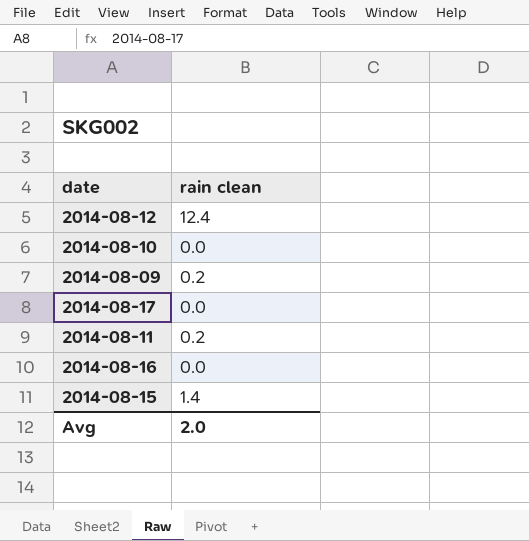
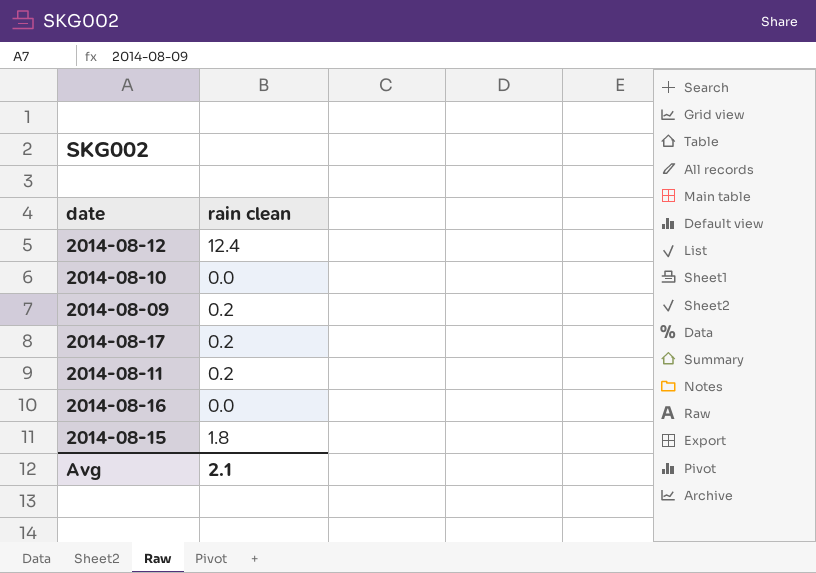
2014-08-17 | rain clean: 0.0 -> 0.2
2014-08-15 | rain clean: 1.4 -> 1.8
Avg | rain clean: 2.0 -> 2.1

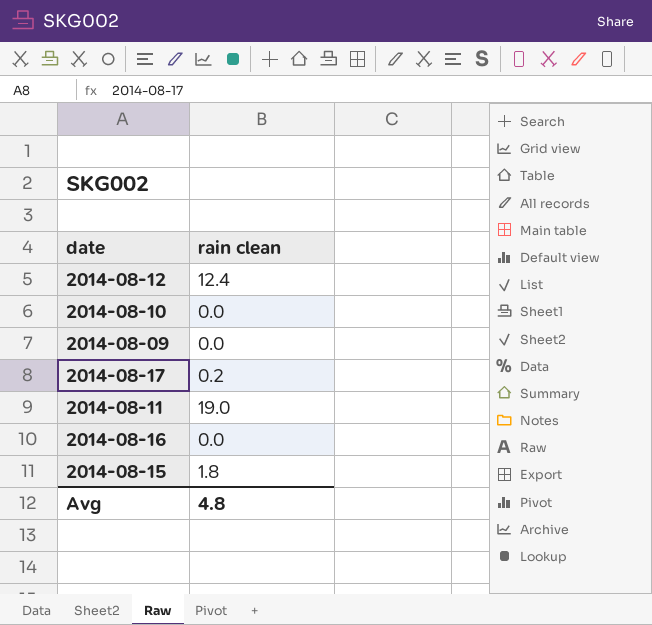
2014-08-09 | rain clean: 0.2 -> 0.0
2014-08-11 | rain clean: 0.2 -> 19.0
Avg | rain clean: 2.1 -> 4.8

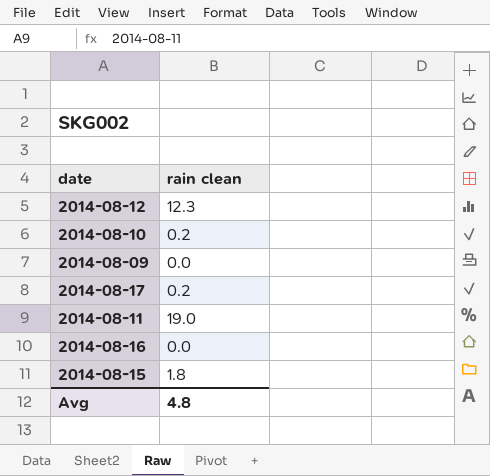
2014-08-12 | rain clean: 12.4 -> 12.3
2014-08-10 | rain clean: 0.0 -> 0.2

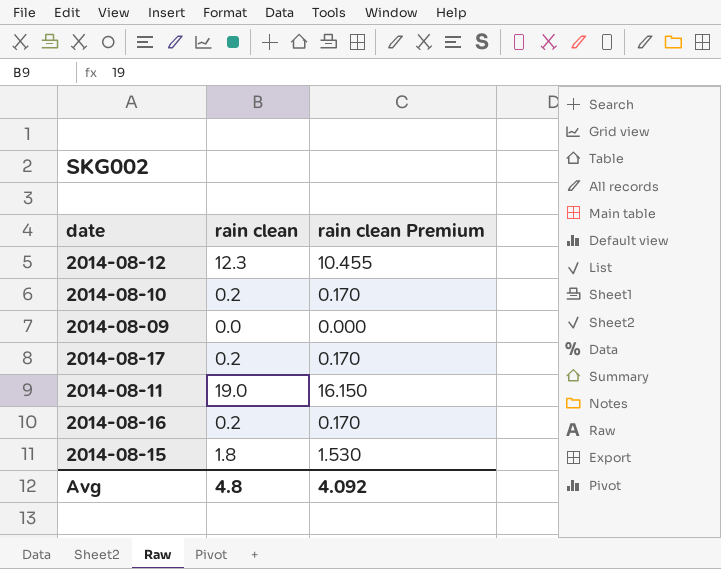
column rain clean Premium | formula: none -> [rain clean] * 0.85
2014-08-16 | rain clean: 0.0 -> 0.2

